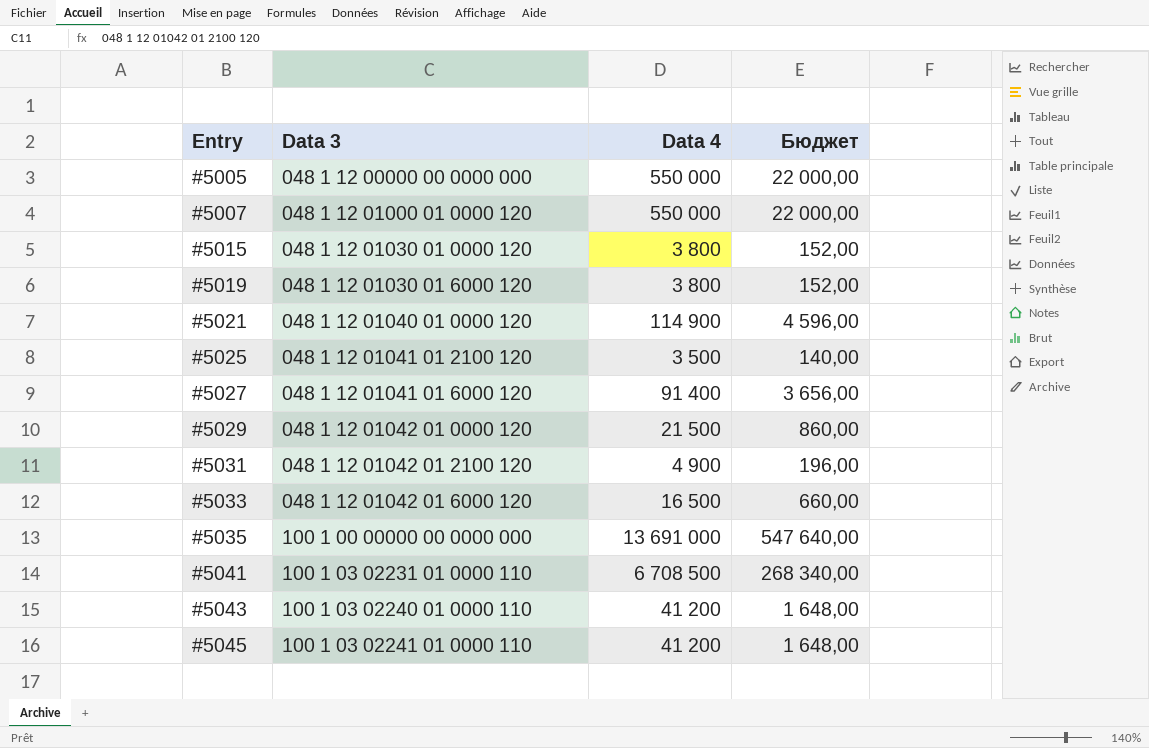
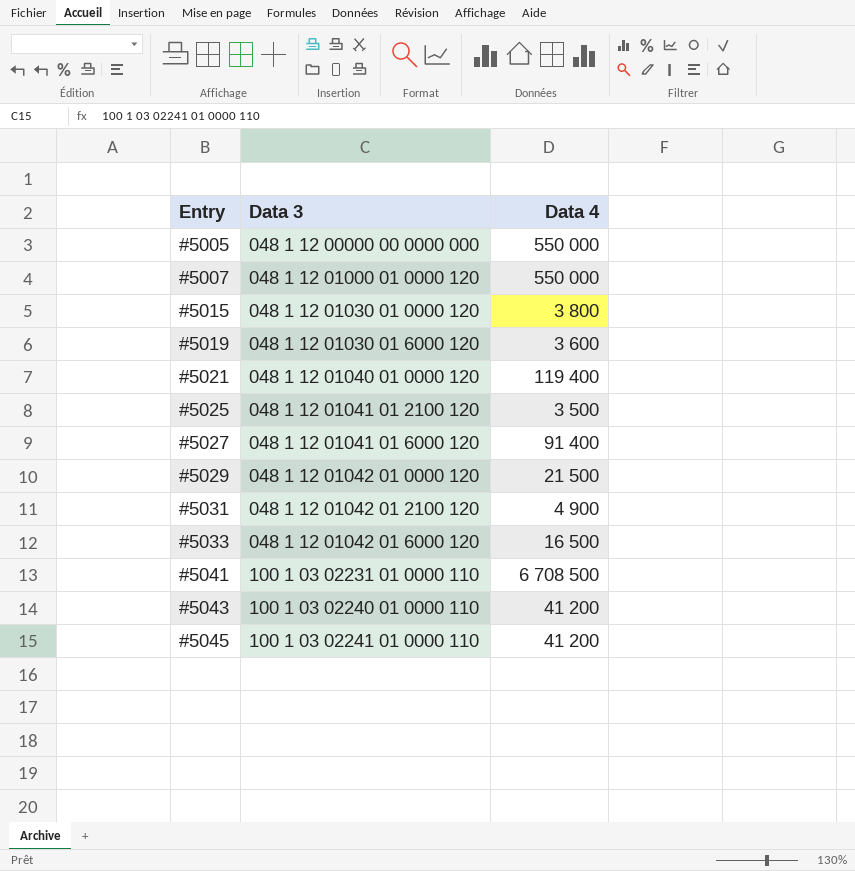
column Бюджет | formula: [Data 4] * 0,04 -> none
row #5035: 100 1 00 00000 00 0000 000 | 13 691 000 | 547 640,00 -> none
#5019 | Data 4: 3 800 -> 3 600
#5021 | Data 4: 114 900 -> 119 400

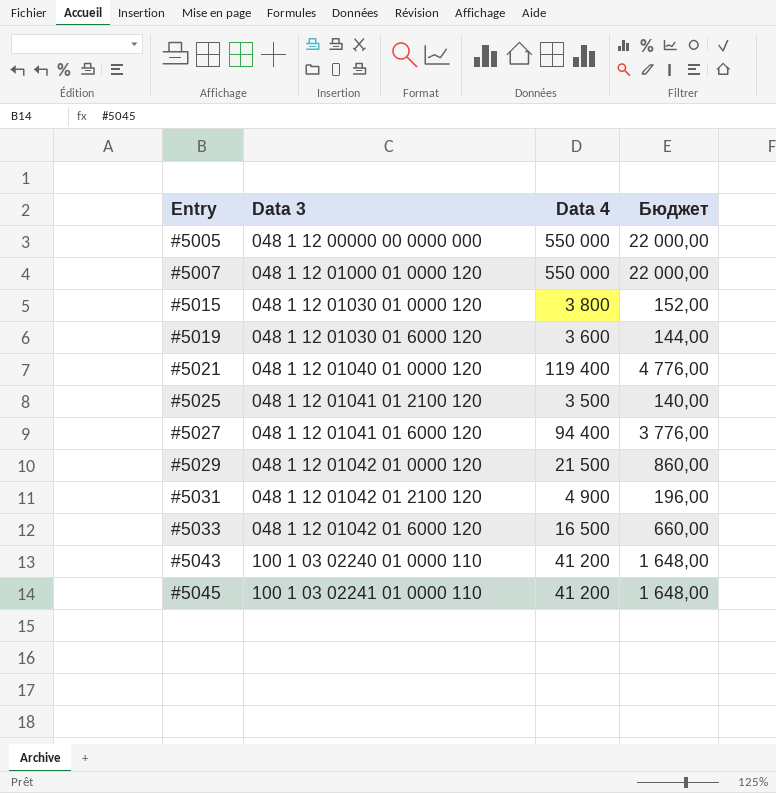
column Бюджет | formula: none -> [Data 4] * 0,04
row #5041: 100 1 03 02231 01 0000 110 | 6 708 500 -> none
#5027 | Data 4: 91 400 -> 94 400

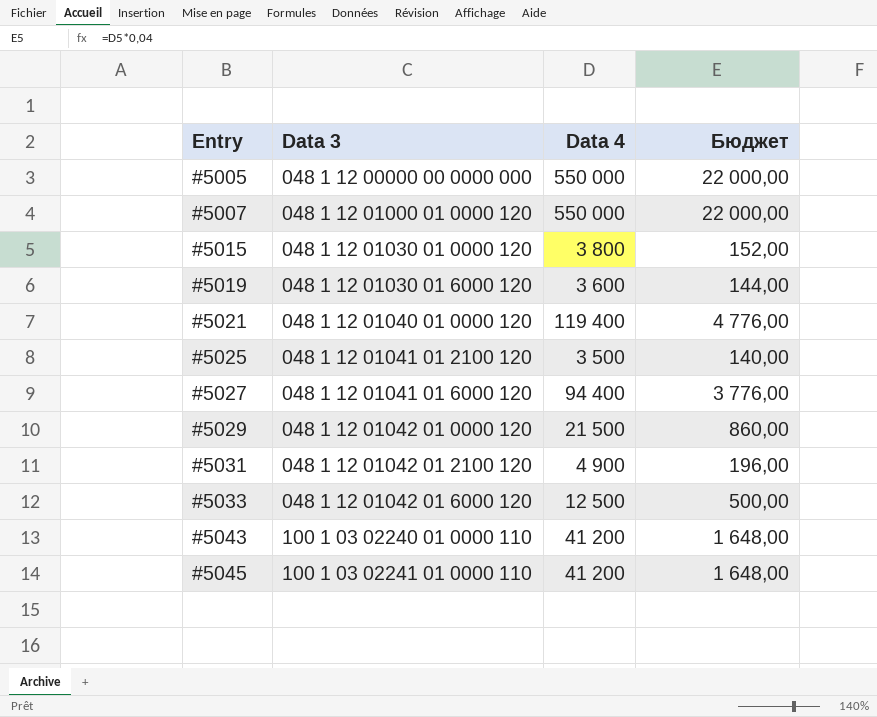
#5033 | Data 4: 16 500 -> 12 500
#5033 | Бюджет: 660,00 -> 500,00

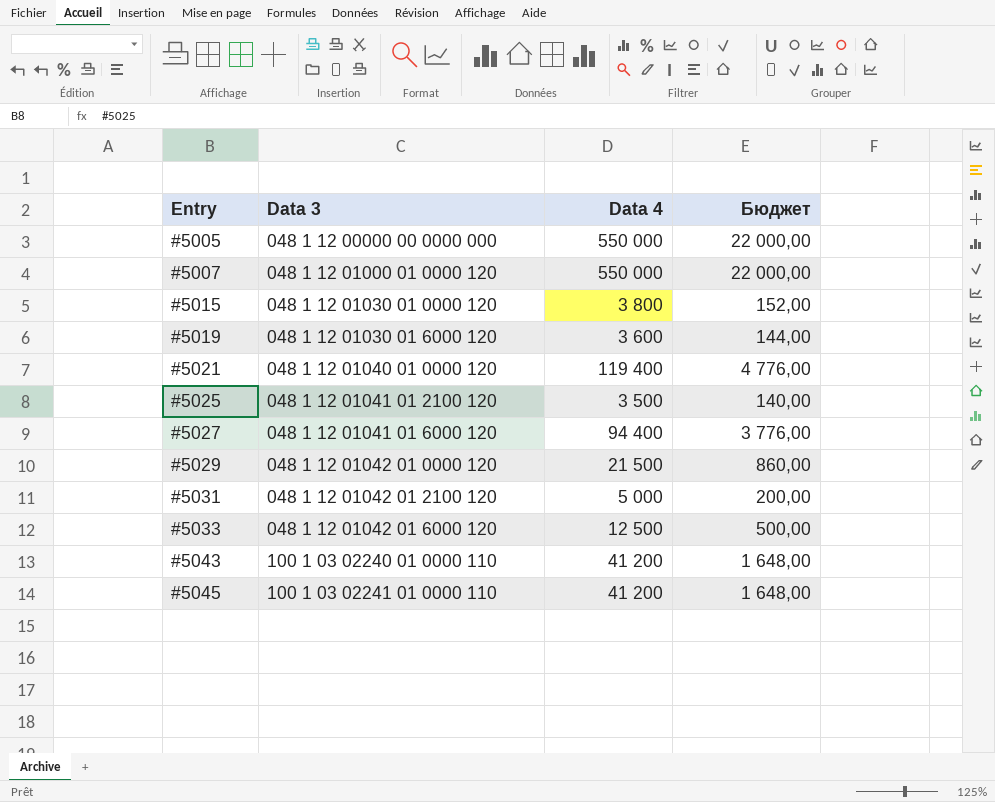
#5031 | Data 4: 4 900 -> 5 000
#5031 | Бюджет: 196,00 -> 200,00

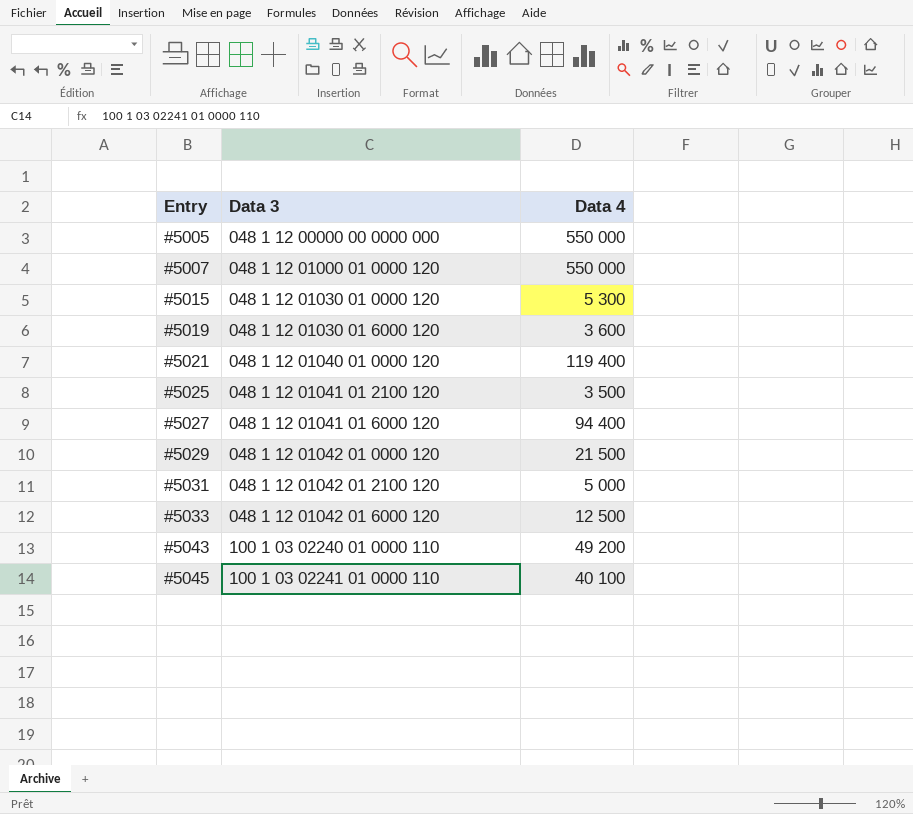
column Бюджет | formula: [Data 4] * 0,04 -> none
#5015 | Data 4: 3 800 -> 5 300
#5043 | Data 4: 41 200 -> 49 200
#5045 | Data 4: 41 200 -> 40 100

